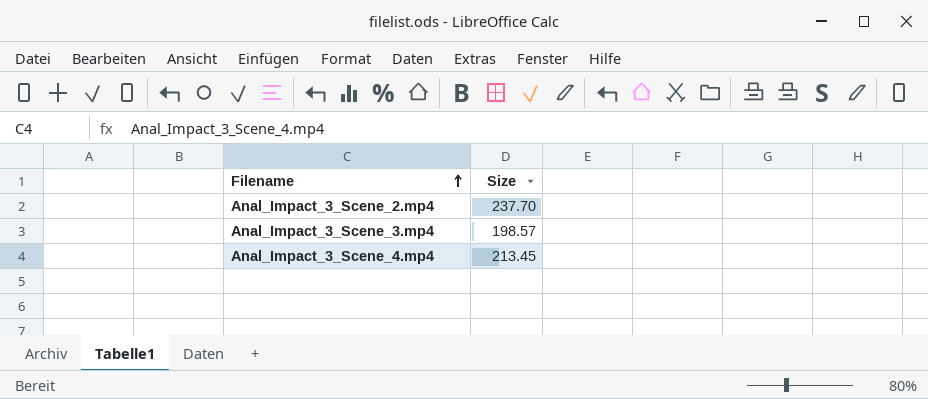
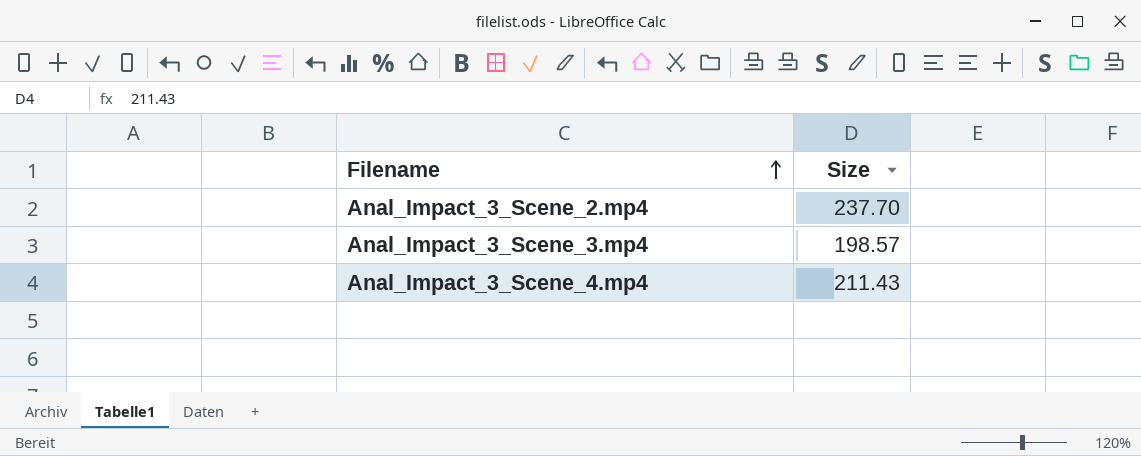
Anal_Impact_3_Scene_4.mp4 | Size: 213.45 -> 211.43

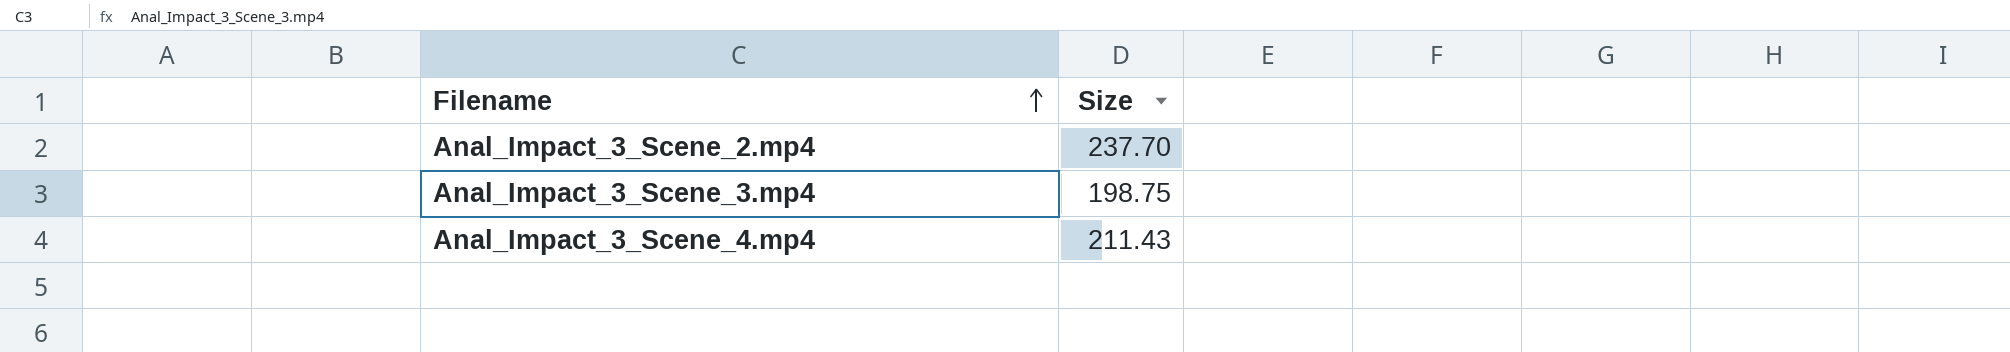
Anal_Impact_3_Scene_3.mp4 | Size: 198.57 -> 198.75

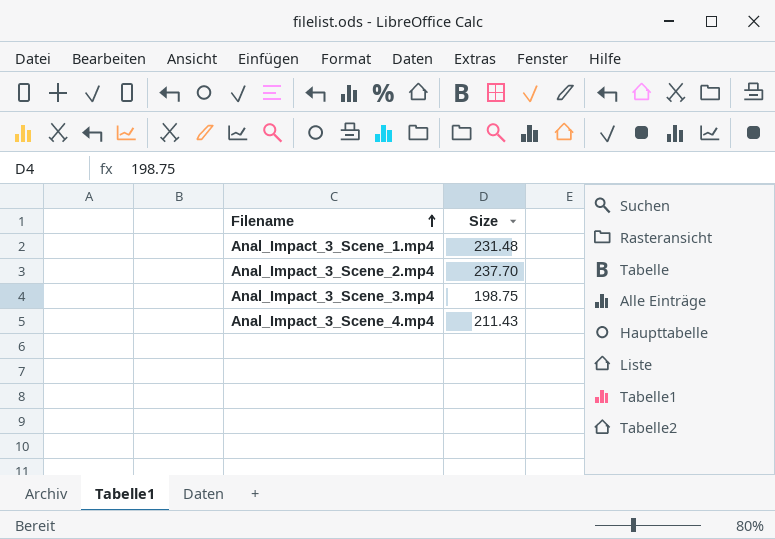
row Anal_Impact_3_Scene_1.mp4: none -> 231.48

